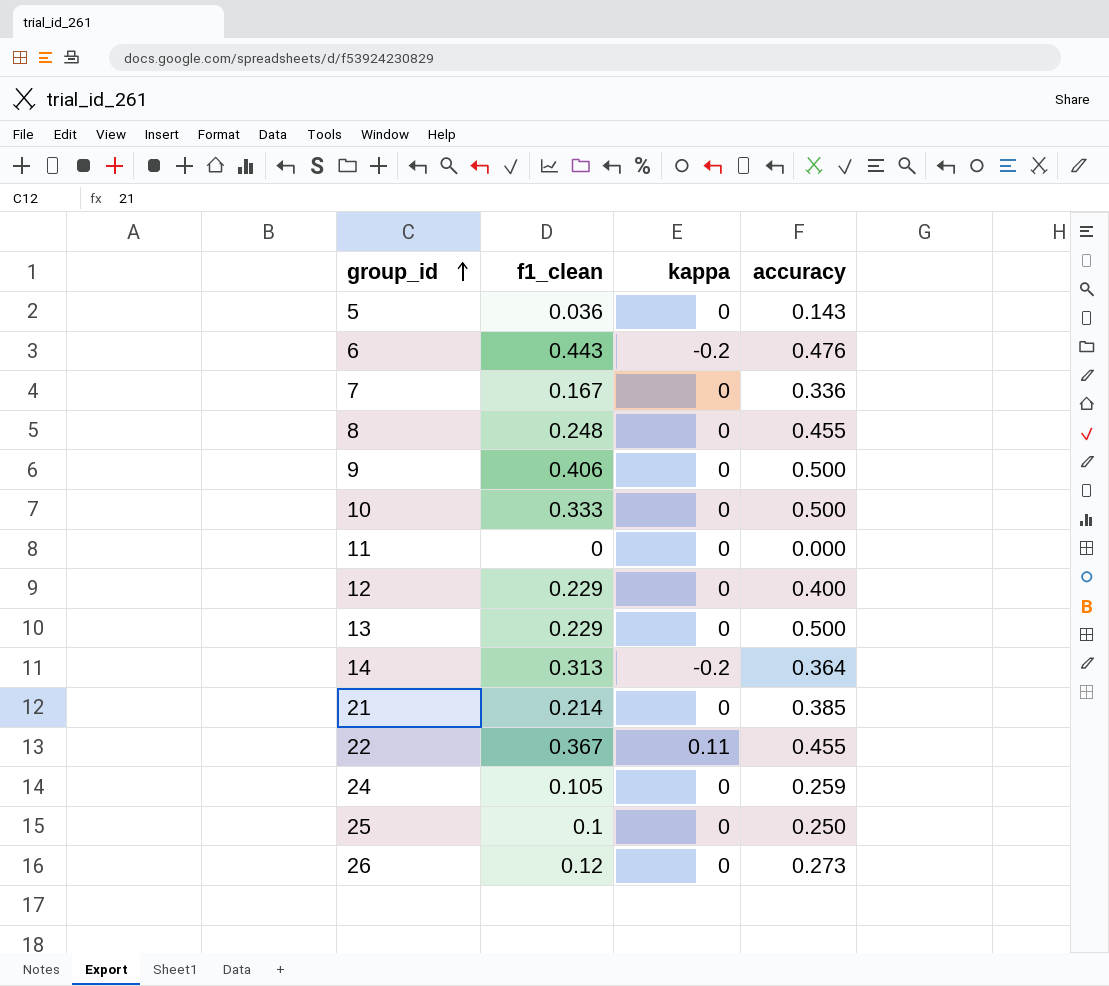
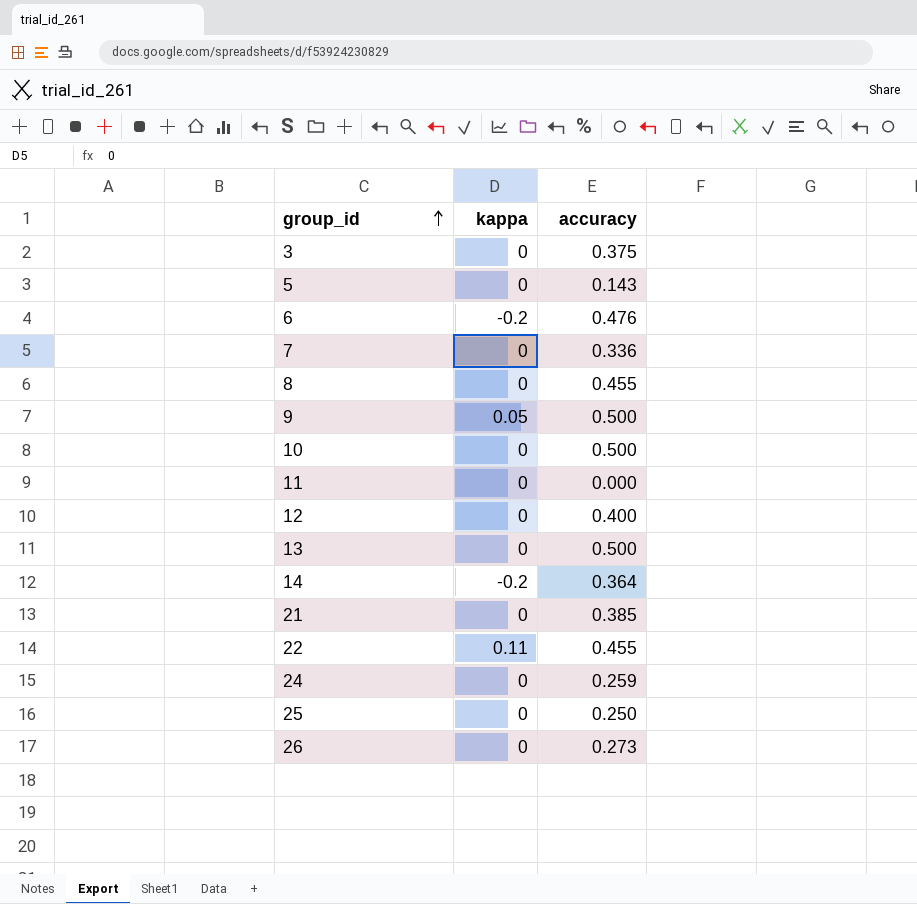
column f1_clean | position: 2 -> none
row 3: none -> 0 | 0.375
9 | kappa: 0 -> 0.05

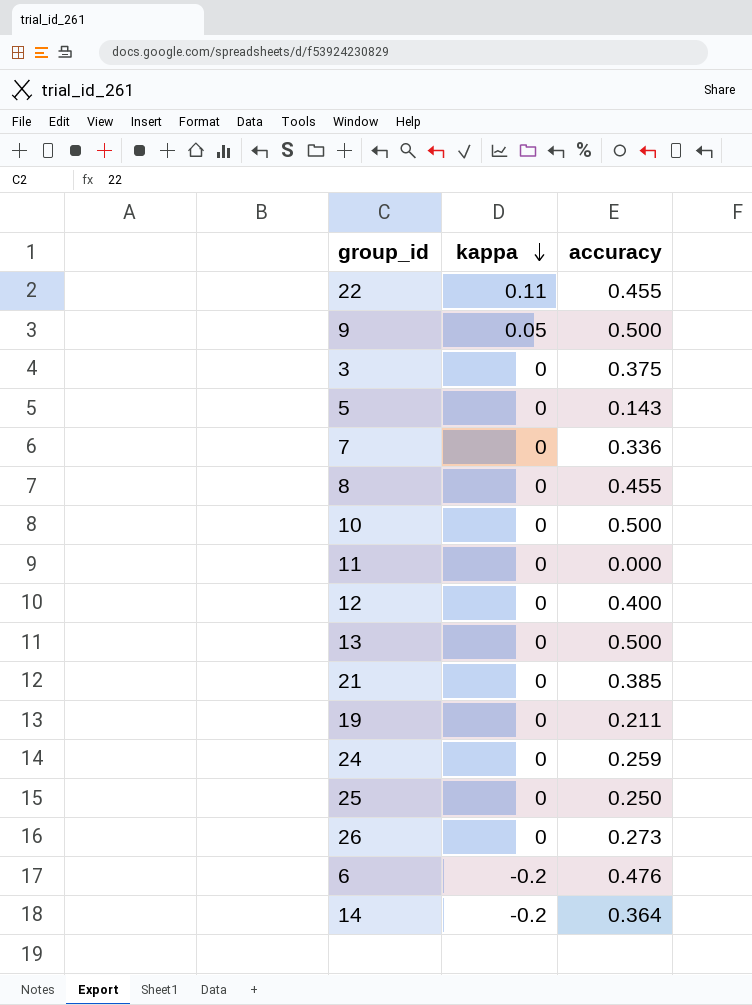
row order: group_id ascending -> kappa descending
row 19: none -> 0 | 0.211

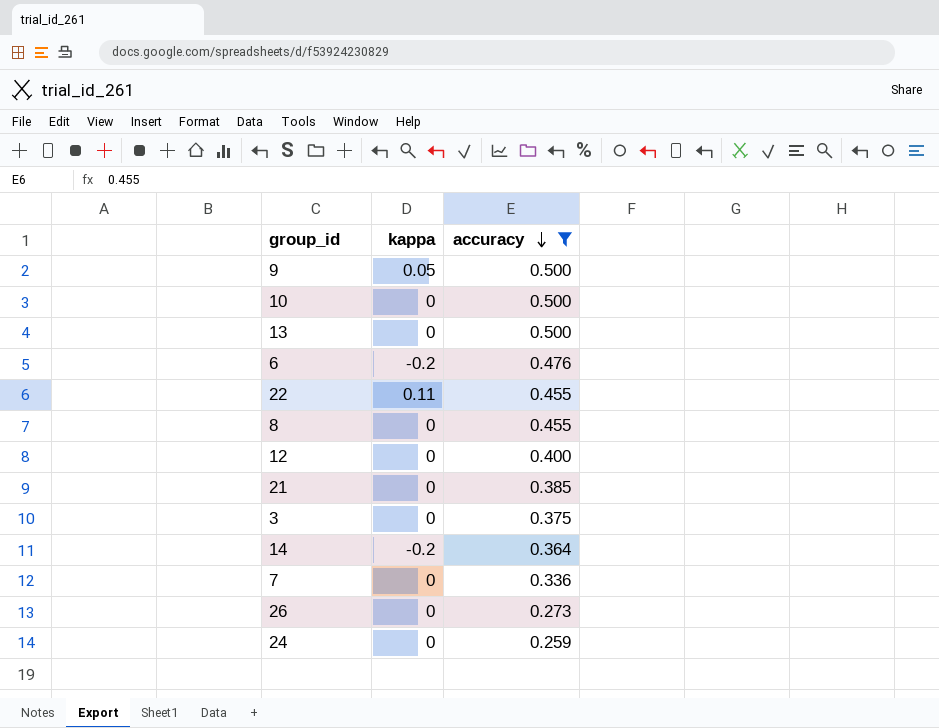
filter: none -> accuracy >= 0.259
row order: kappa descending -> accuracy descending

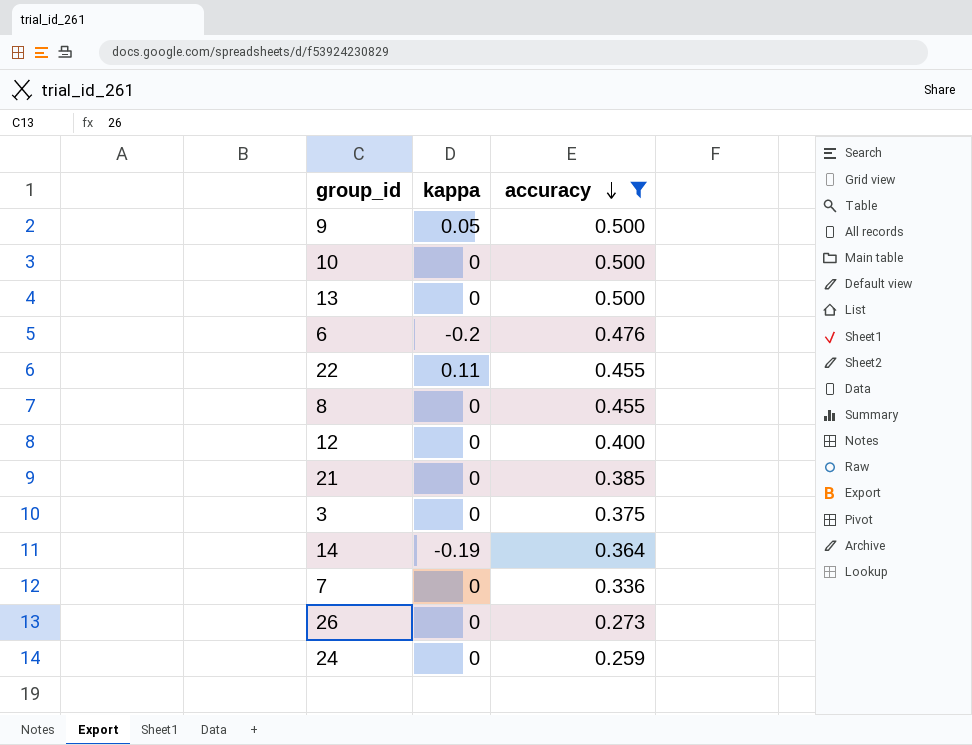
14 | kappa: -0.2 -> -0.19

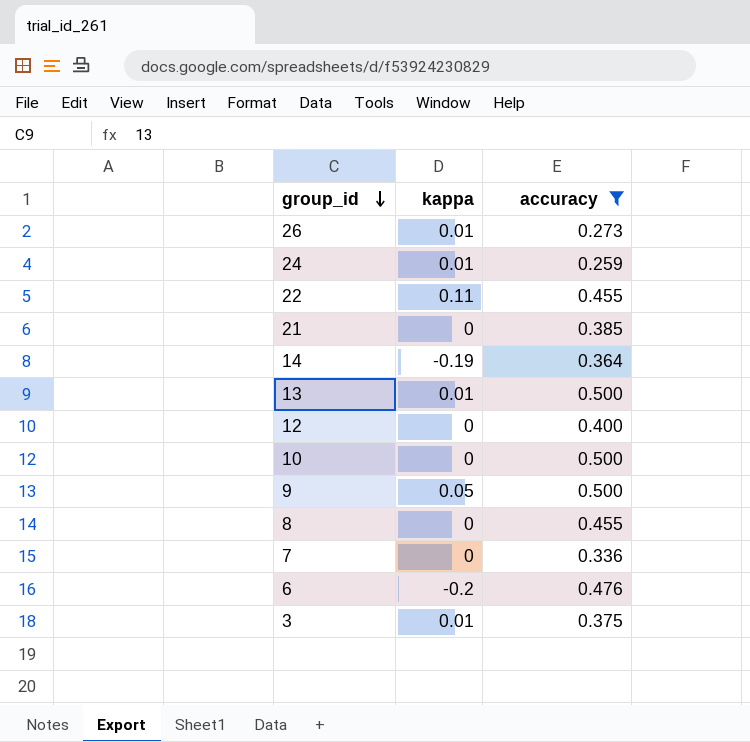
row order: accuracy descending -> group_id descending
26 | kappa: 0 -> 0.01
24 | kappa: 0 -> 0.01
13 | kappa: 0 -> 0.01
3 | kappa: 0 -> 0.01

